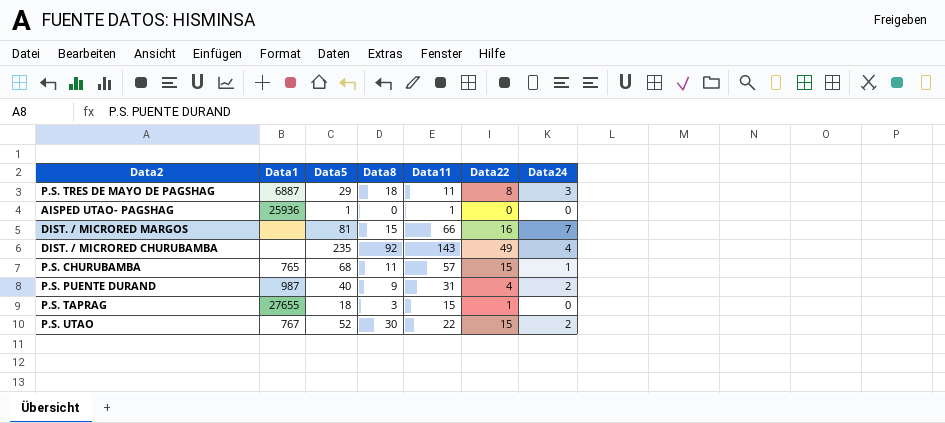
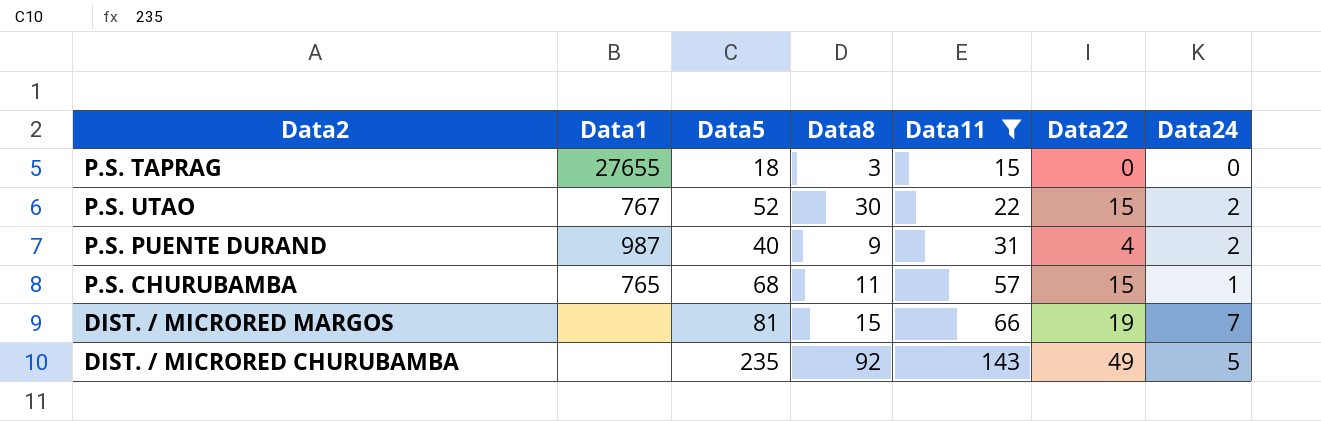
filter: none -> Data11 >= 15
row order: none -> Data11 ascending
P.S. TAPRAG | Data22: 1 -> 0
DIST. / MICRORED MARGOS | Data22: 16 -> 19
DIST. / MICRORED CHURUBAMBA | Data24: 4 -> 5

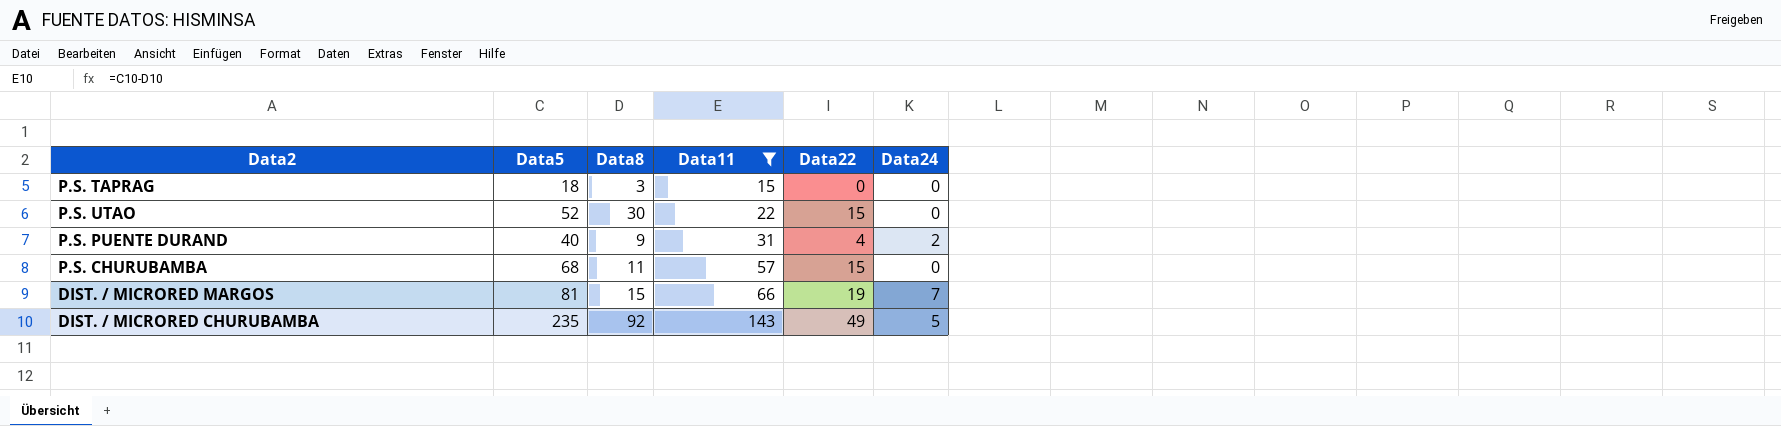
column Data1 | position: 2 -> none
P.S. UTAO | Data24: 2 -> 0
P.S. CHURUBAMBA | Data24: 1 -> 0

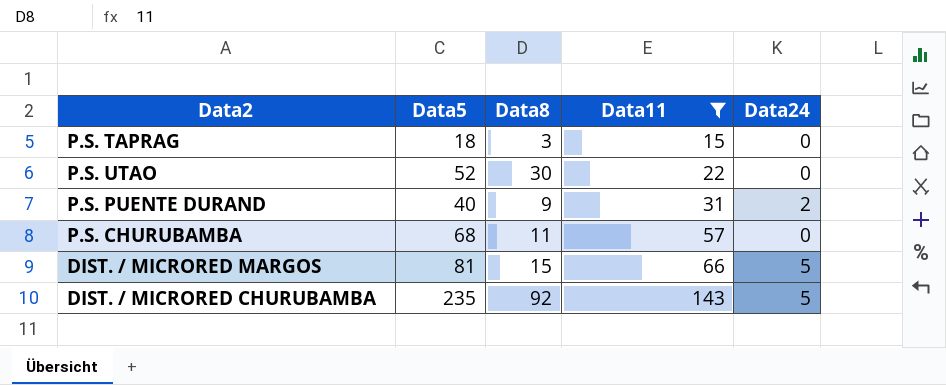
column Data22 | position: 5 -> none
DIST. / MICRORED MARGOS | Data24: 7 -> 5

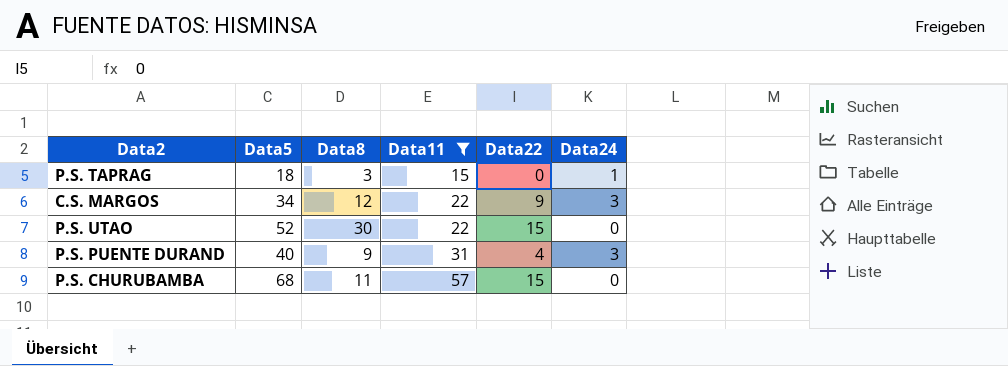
column Data22 | position: none -> 5
row DIST. / MICRORED MARGOS: 81 | 15 | 66 | 5 -> none
row DIST. / MICRORED CHURUBAMBA: 235 | 92 | 143 | 5 -> none
P.S. TAPRAG | Data24: 0 -> 1
row C.S. MARGOS: none -> 34 | 12 | 22 | 9 | 3
P.S. PUENTE DURAND | Data24: 2 -> 3

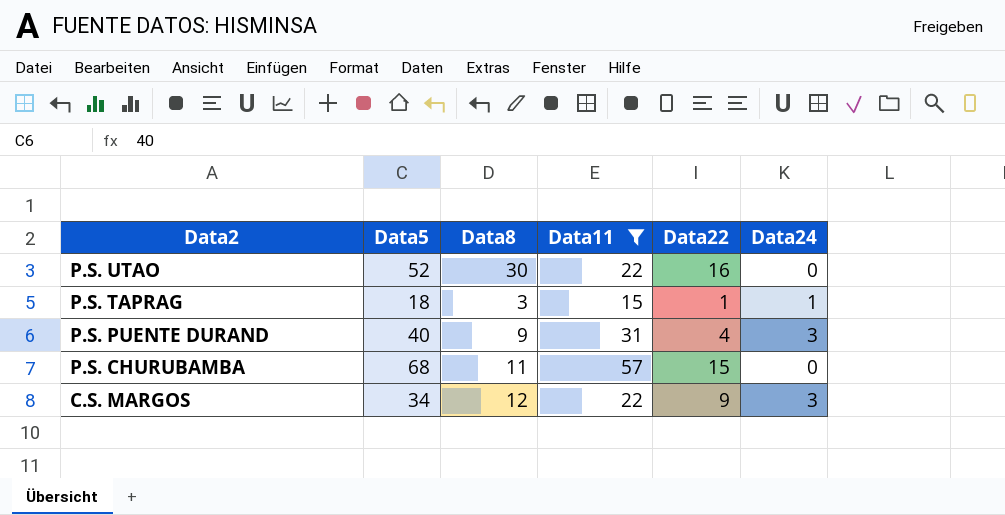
row order: Data11 ascending -> Data2 descending
P.S. UTAO | Data22: 15 -> 16
P.S. TAPRAG | Data22: 0 -> 1

